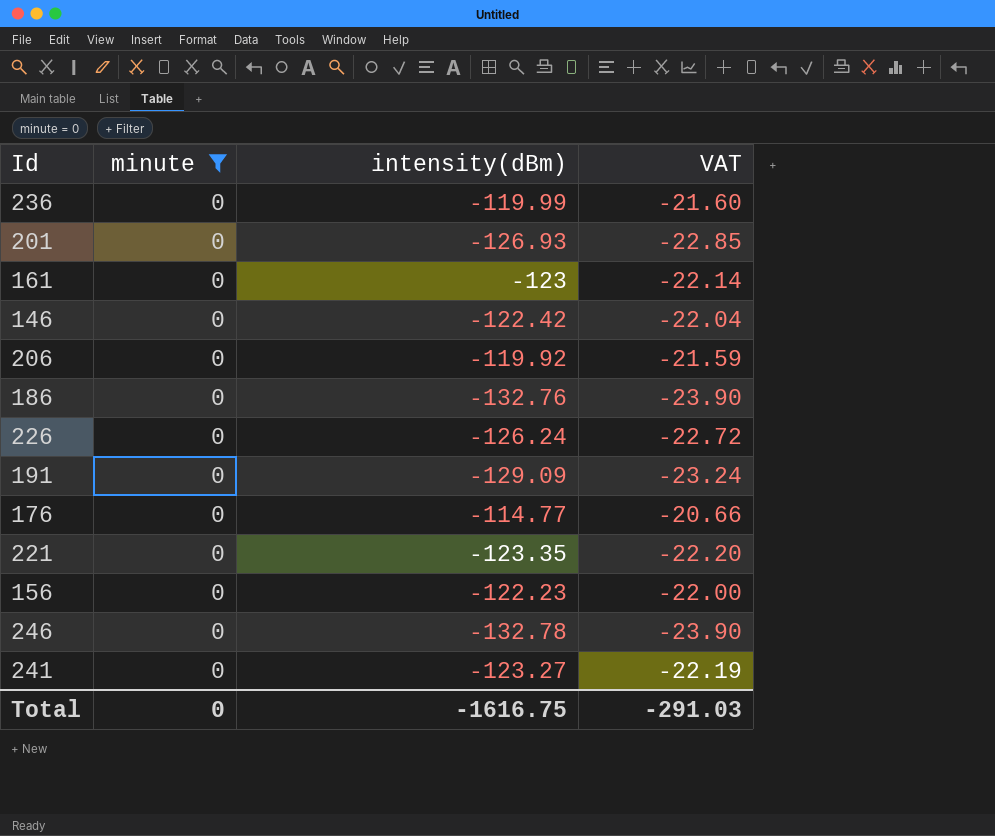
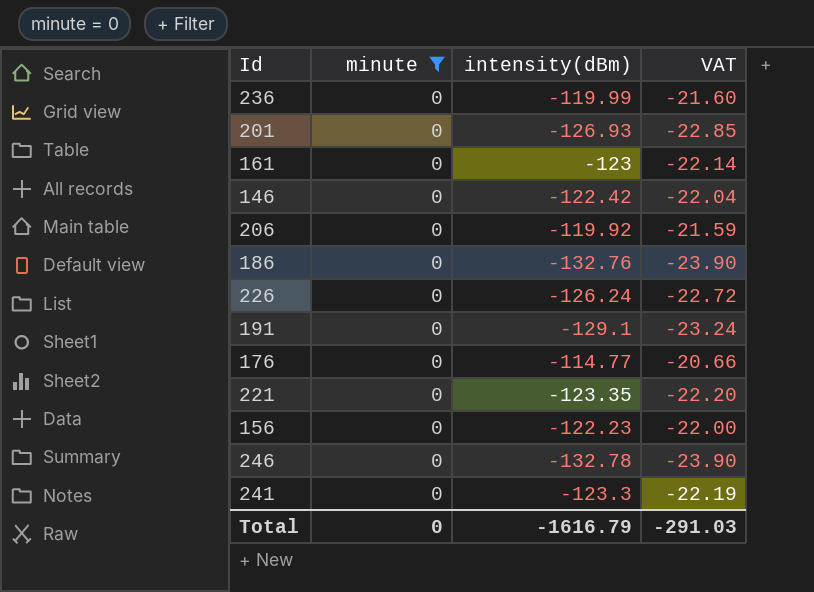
191 | intensity(dBm): -129.09 -> -129.1
241 | intensity(dBm): -123.27 -> -123.3
Total | intensity(dBm): -1616.75 -> -1616.79

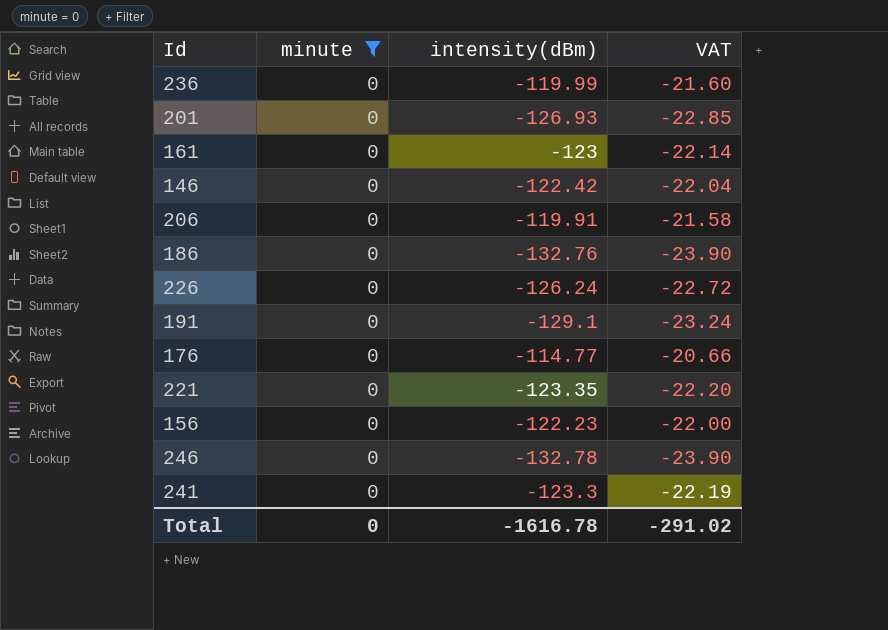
206 | intensity(dBm): -119.92 -> -119.91
206 | VAT: -21.59 -> -21.58
Total | intensity(dBm): -1616.79 -> -1616.78
Total | VAT: -291.03 -> -291.02

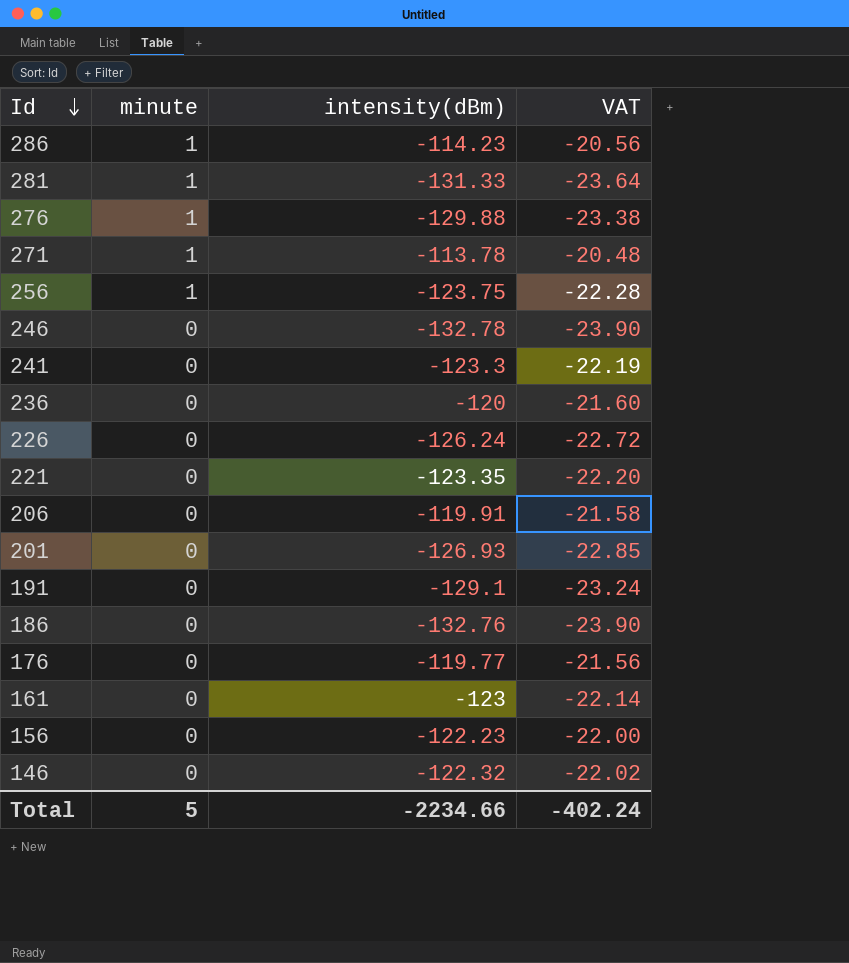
filter: minute = 0 -> none
row order: none -> Id descending
236 | intensity(dBm): -119.99 -> -120
176 | intensity(dBm): -114.77 -> -119.77
176 | VAT: -20.66 -> -21.56
146 | intensity(dBm): -122.42 -> -122.32
146 | VAT: -22.04 -> -22.02
Total | minute: 0 -> 5
Total | intensity(dBm): -1616.78 -> -2234.66
Total | VAT: -291.02 -> -402.24

